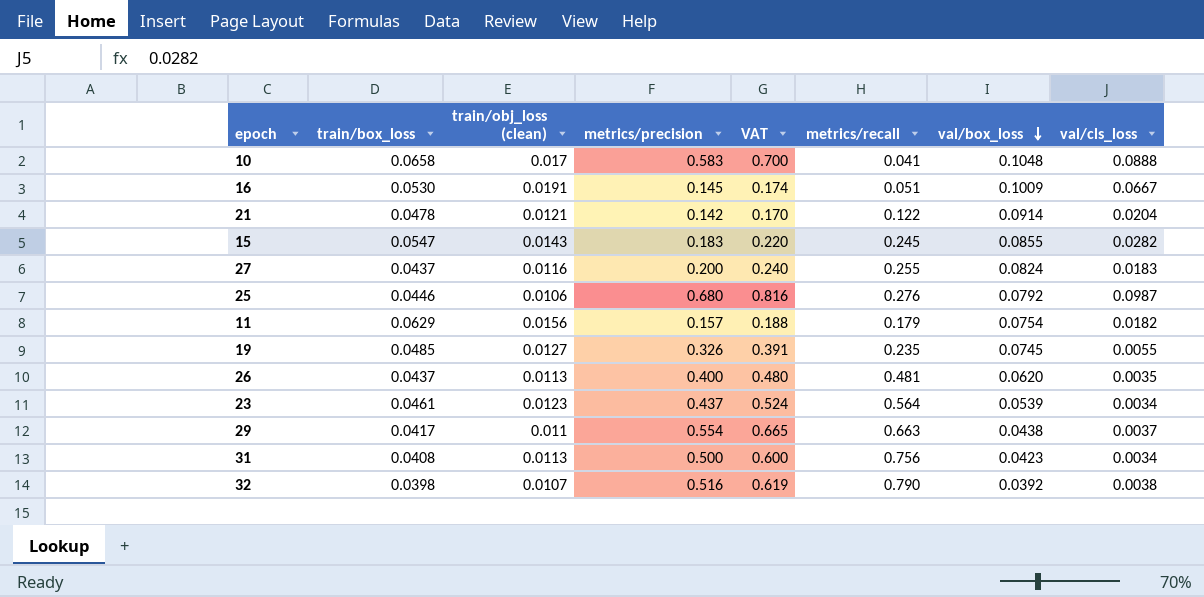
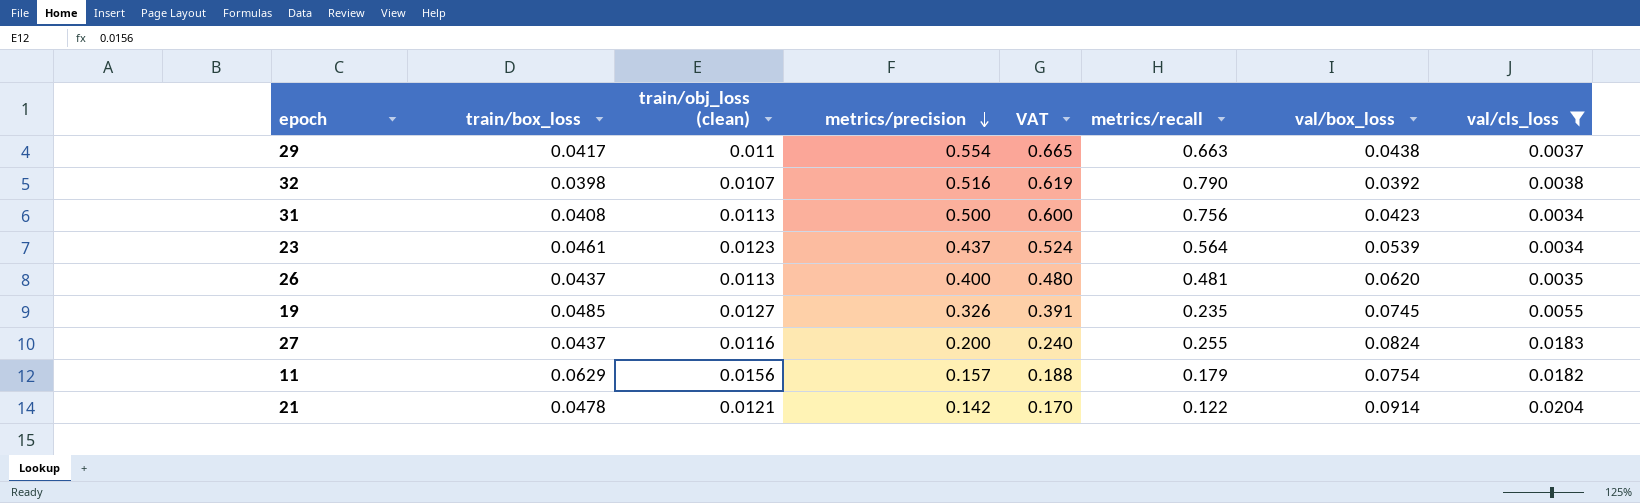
filter: none -> val/cls_loss <= 0.0204
row order: val/box_loss descending -> metrics/precision descending

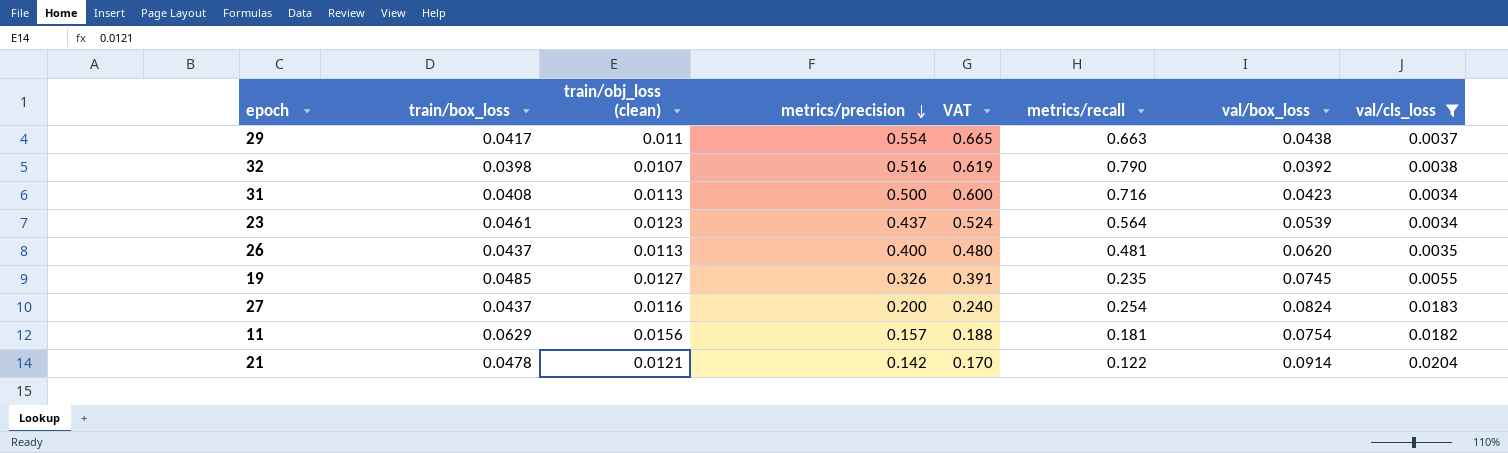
31 | metrics/recall: 0.756 -> 0.716
27 | metrics/recall: 0.255 -> 0.254
11 | metrics/recall: 0.179 -> 0.181

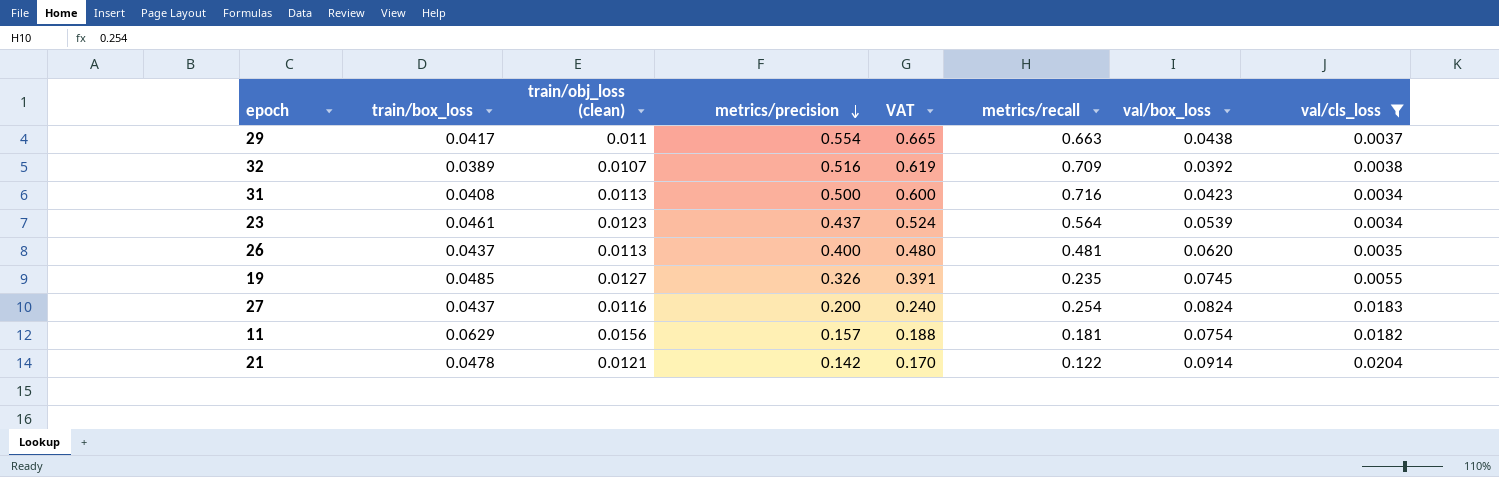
32 | train/box_loss: 0.0398 -> 0.0389
32 | metrics/recall: 0.790 -> 0.709

